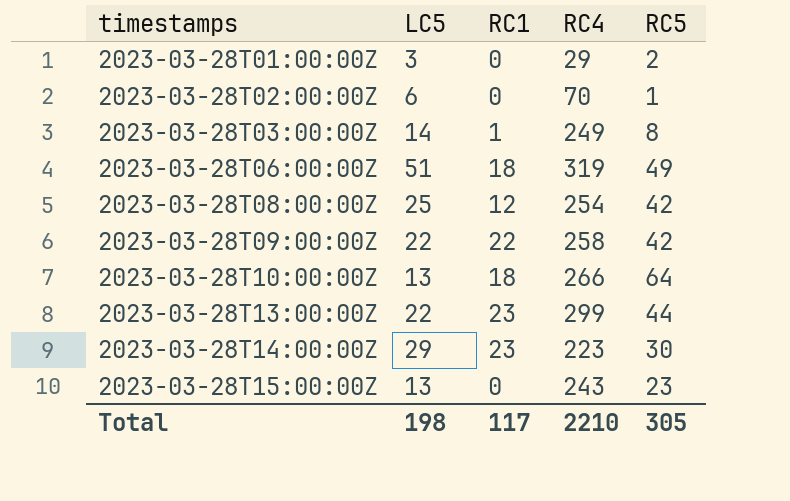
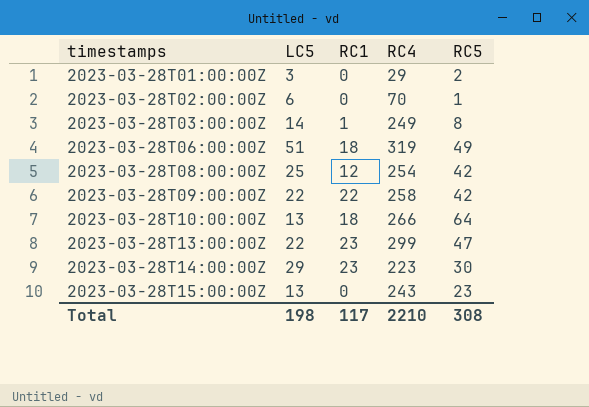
2023-03-28T13:00:00Z | RC5: 44 -> 47
Total | RC5: 305 -> 308

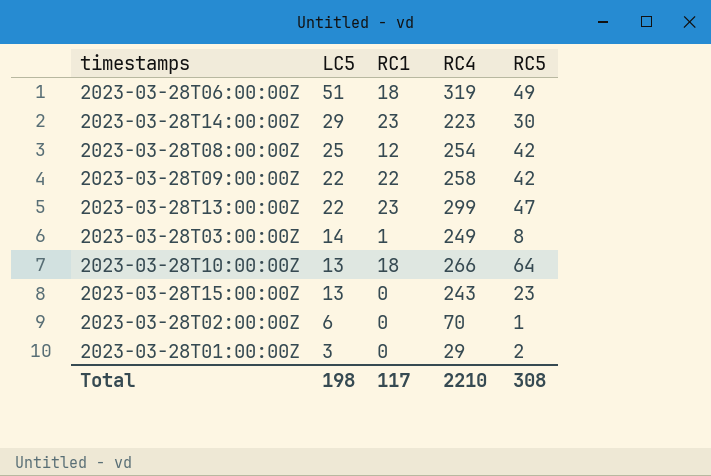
row order: timestamps ascending -> LC5 descending

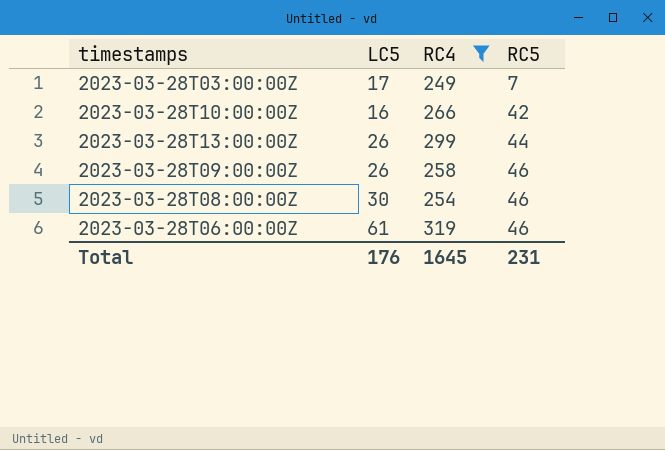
filter: none -> RC4 >= 249
row order: LC5 descending -> RC5 ascending
column RC1 | position: 3 -> none
2023-03-28T03:00:00Z | LC5: 14 -> 17
2023-03-28T03:00:00Z | RC5: 8 -> 7
2023-03-28T10:00:00Z | LC5: 13 -> 16
2023-03-28T10:00:00Z | RC5: 64 -> 42
2023-03-28T13:00:00Z | LC5: 22 -> 26
2023-03-28T13:00:00Z | RC5: 47 -> 44
2023-03-28T09:00:00Z | LC5: 22 -> 26
2023-03-28T09:00:00Z | RC5: 42 -> 46
2023-03-28T08:00:00Z | LC5: 25 -> 30
2023-03-28T08:00:00Z | RC5: 42 -> 46
2023-03-28T06:00:00Z | LC5: 51 -> 61
2023-03-28T06:00:00Z | RC5: 49 -> 46
Total | LC5: 198 -> 176
Total | RC4: 2210 -> 1645
Total | RC5: 308 -> 231

